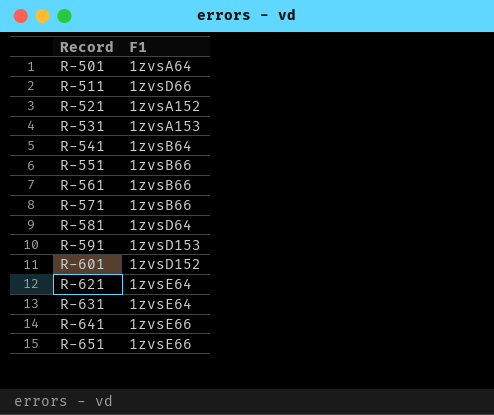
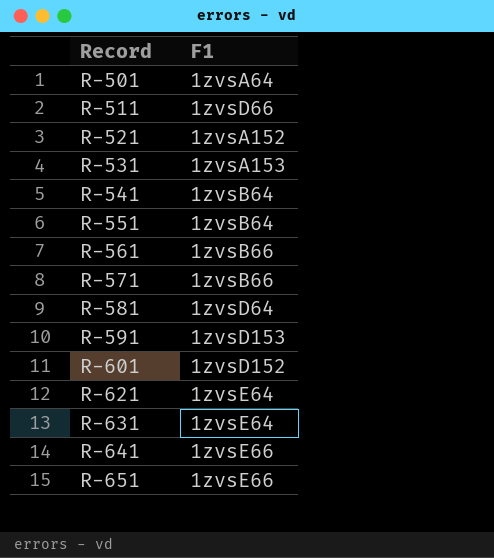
R-551 | F1: 1zvsB66 -> 1zvsB64

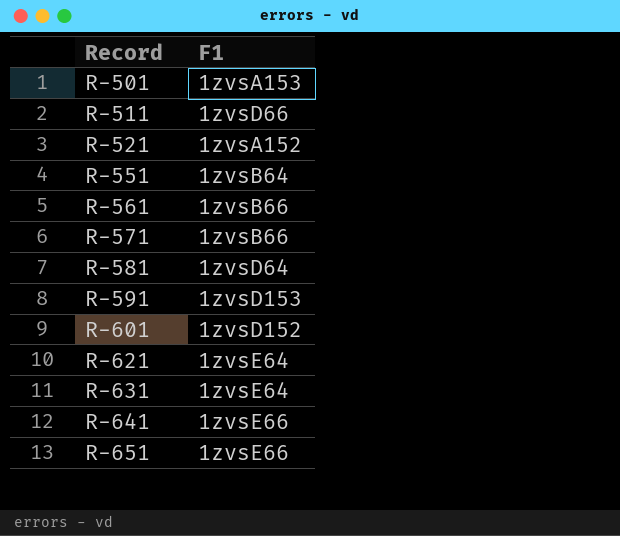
row R-531: 1zvsA153 -> none
row R-541: 1zvsB64 -> none
R-501 | F1: 1zvsA64 -> 1zvsA153

